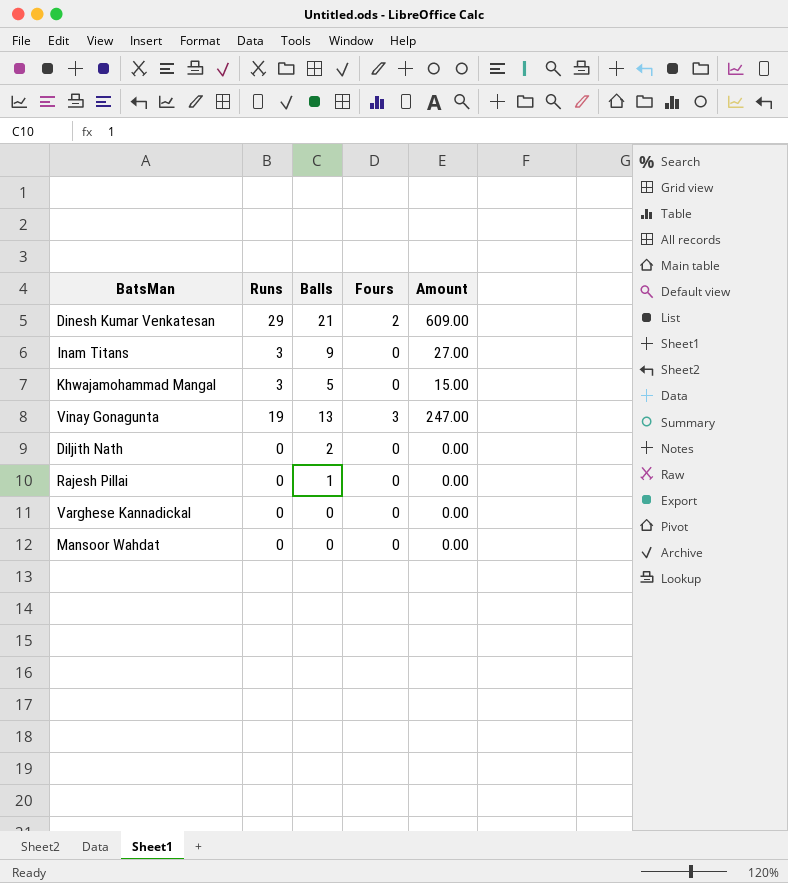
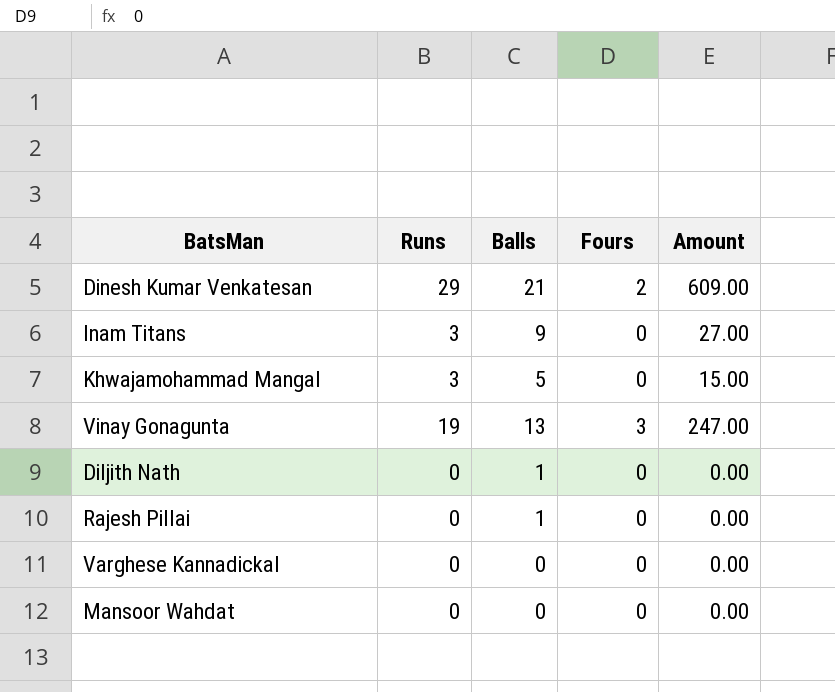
Diljith Nath | Balls: 2 -> 1

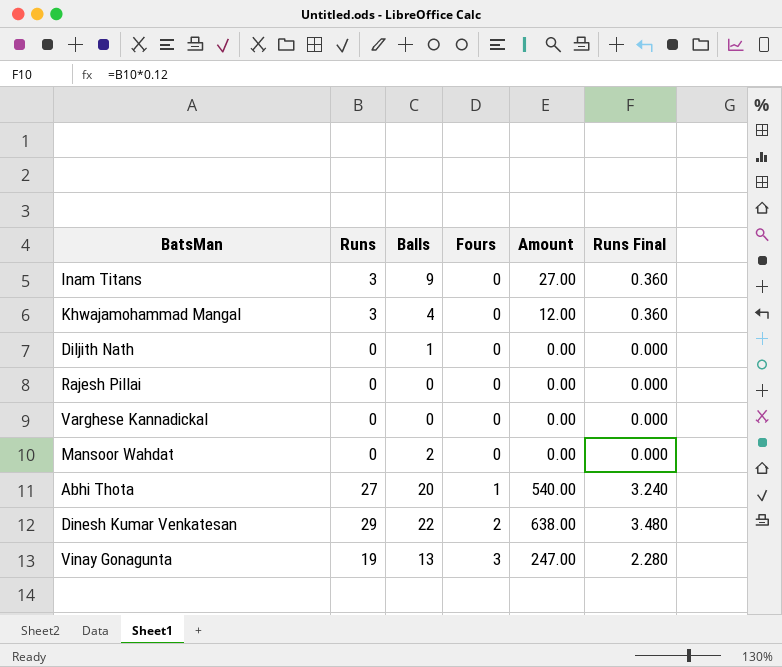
row order: none -> Fours ascending
column Runs Final | formula: none -> [Runs] * 0.12
Khwajamohammad Mangal | Balls: 5 -> 4
Khwajamohammad Mangal | Amount: 15.00 -> 12.00
Rajesh Pillai | Balls: 1 -> 0
Mansoor Wahdat | Balls: 0 -> 2
row Abhi Thota: none -> 27 | 20 | 1 | 540.00 | 3.240
Dinesh Kumar Venkatesan | Balls: 21 -> 22
Dinesh Kumar Venkatesan | Amount: 609.00 -> 638.00

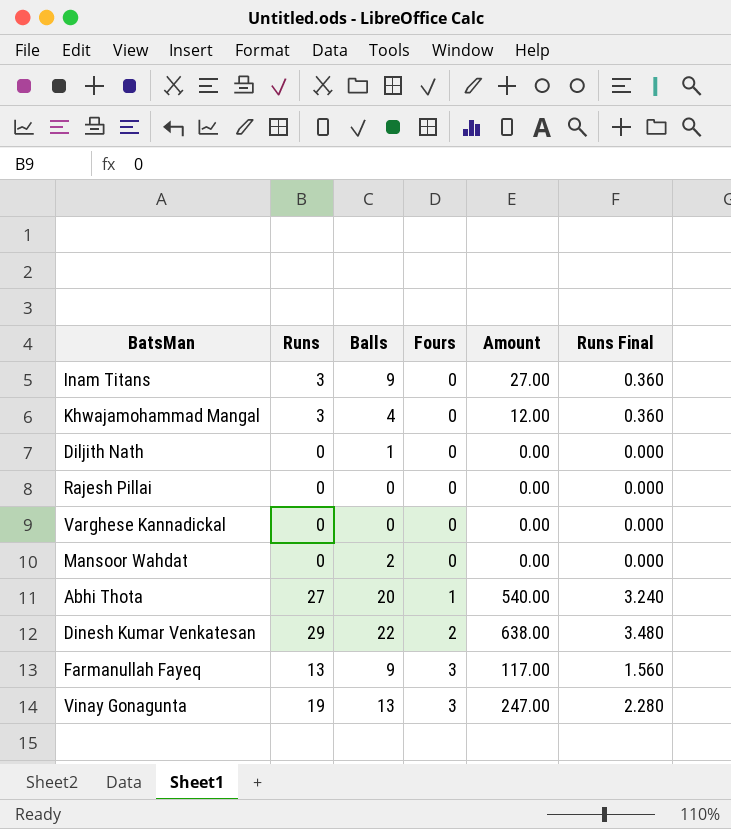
row Farmanullah Fayeq: none -> 13 | 9 | 3 | 117.00 | 1.560

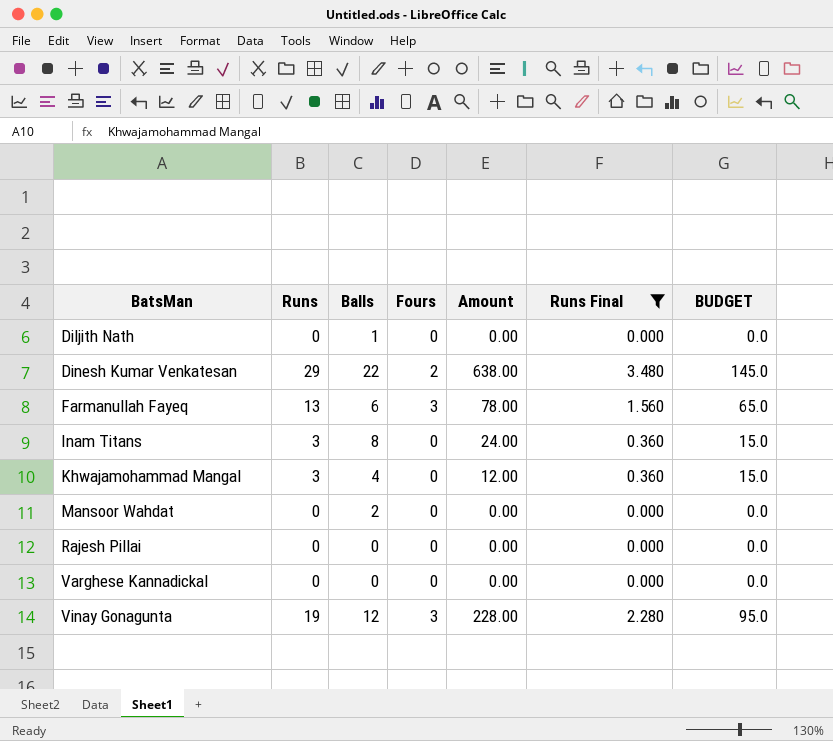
filter: none -> Runs Final != 3.240
row order: Fours ascending -> BatsMan ascending
column BUDGET | formula: none -> [Runs] * 5
Farmanullah Fayeq | Balls: 9 -> 6
Farmanullah Fayeq | Amount: 117.00 -> 78.00
Inam Titans | Balls: 9 -> 8
Inam Titans | Amount: 27.00 -> 24.00
Vinay Gonagunta | Balls: 13 -> 12
Vinay Gonagunta | Amount: 247.00 -> 228.00

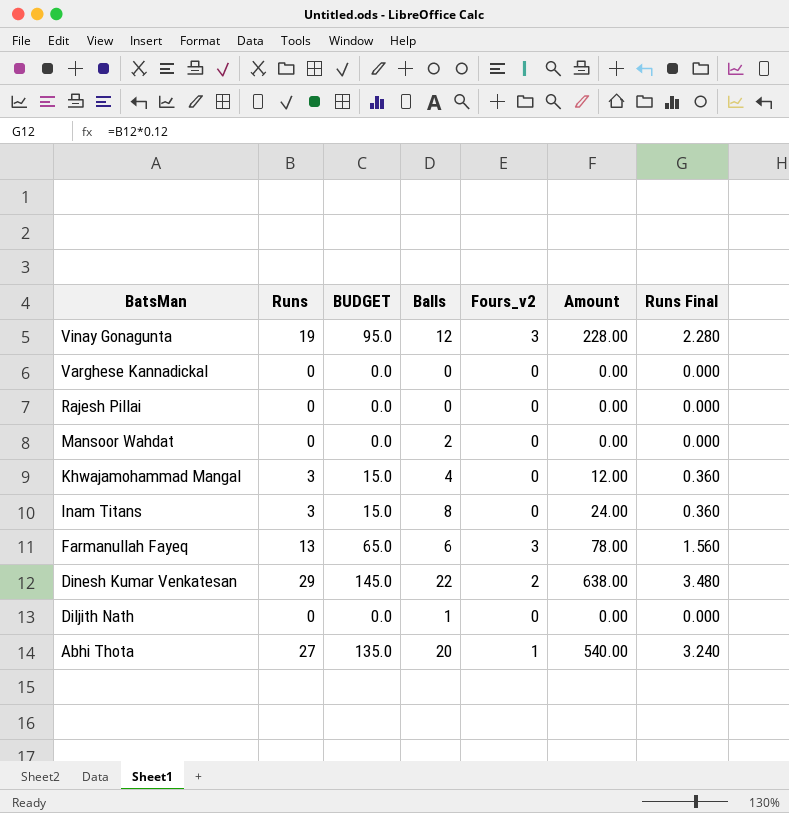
filter: Runs Final != 3.240 -> none
row order: BatsMan ascending -> BatsMan descending
column BUDGET | position: 7 -> 3
column name: Fours -> Fours_v2

